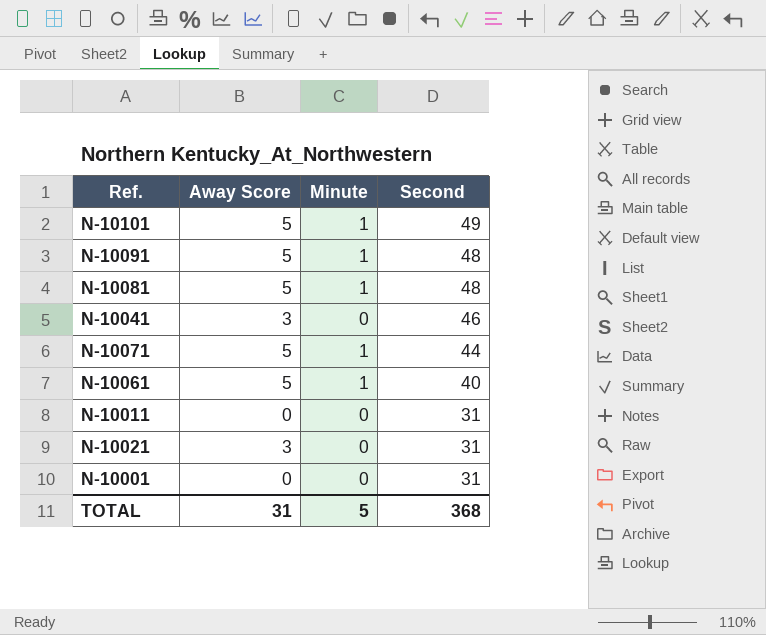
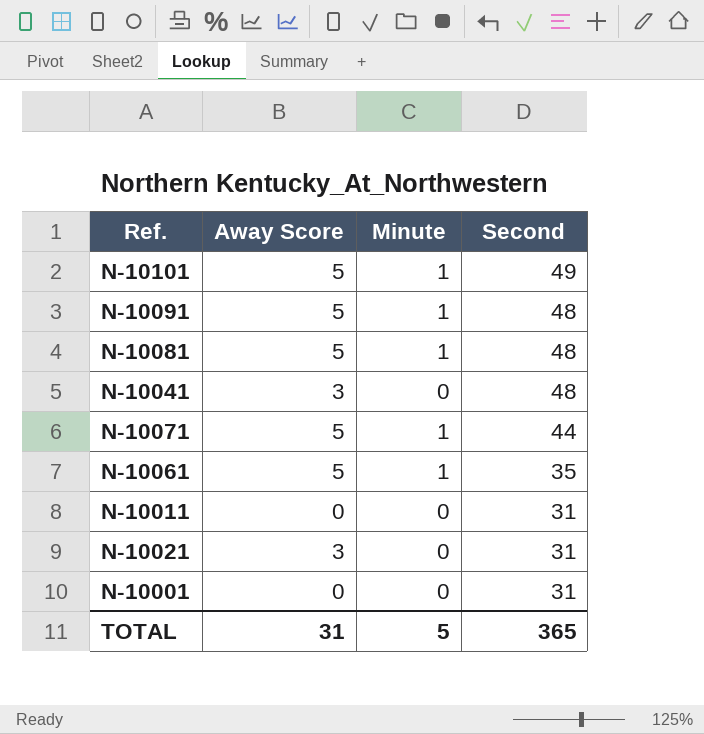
N-10041 | Second: 46 -> 48
N-10061 | Second: 40 -> 35
TOTAL | Second: 368 -> 365

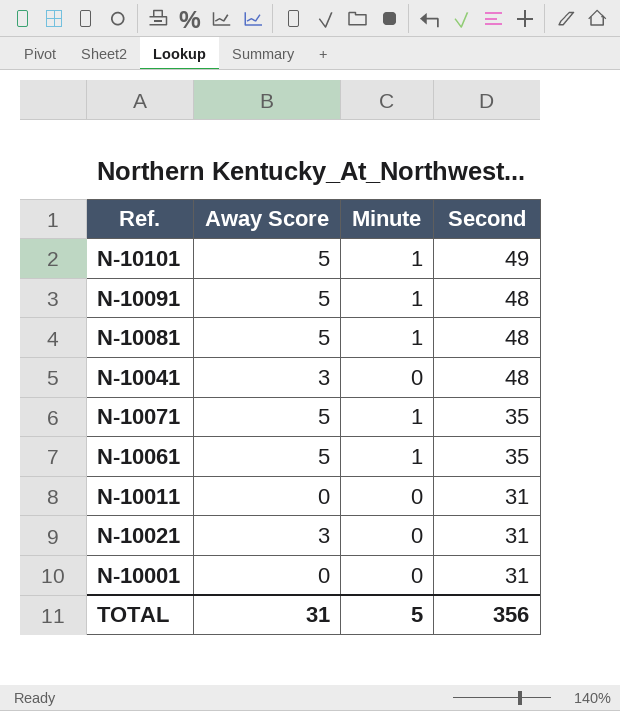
N-10071 | Second: 44 -> 35
TOTAL | Second: 365 -> 356

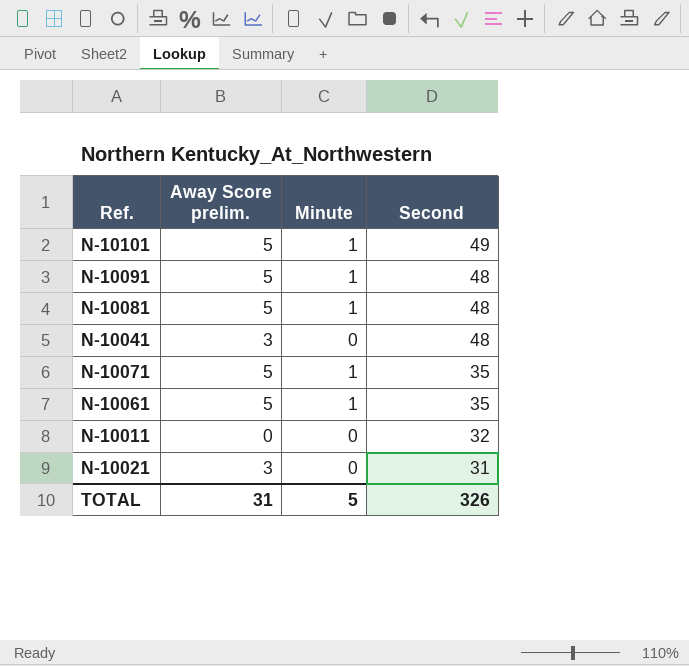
column name: Away Score -> Away Score prelim.
row N-10001: 0 | 0 | 31 -> none
N-10011 | Second: 31 -> 32
TOTAL | Second: 356 -> 326

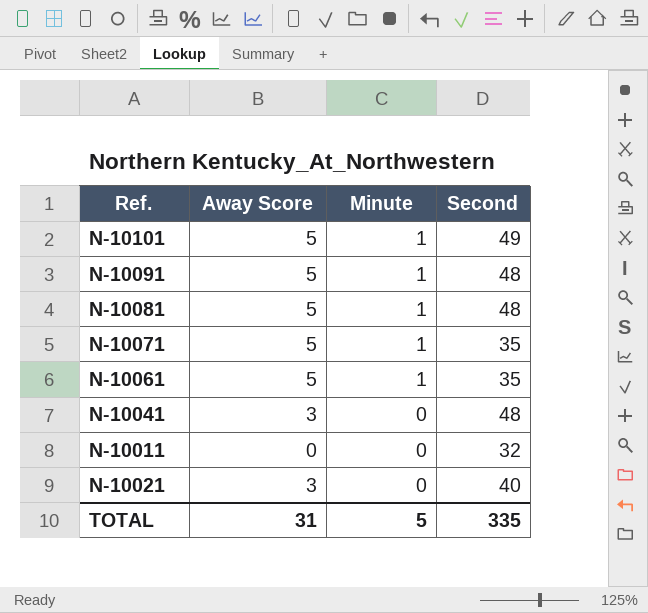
row order: Second descending -> Minute descending
column name: Away Score prelim. -> Away Score
N-10021 | Second: 31 -> 40
TOTAL | Second: 326 -> 335

